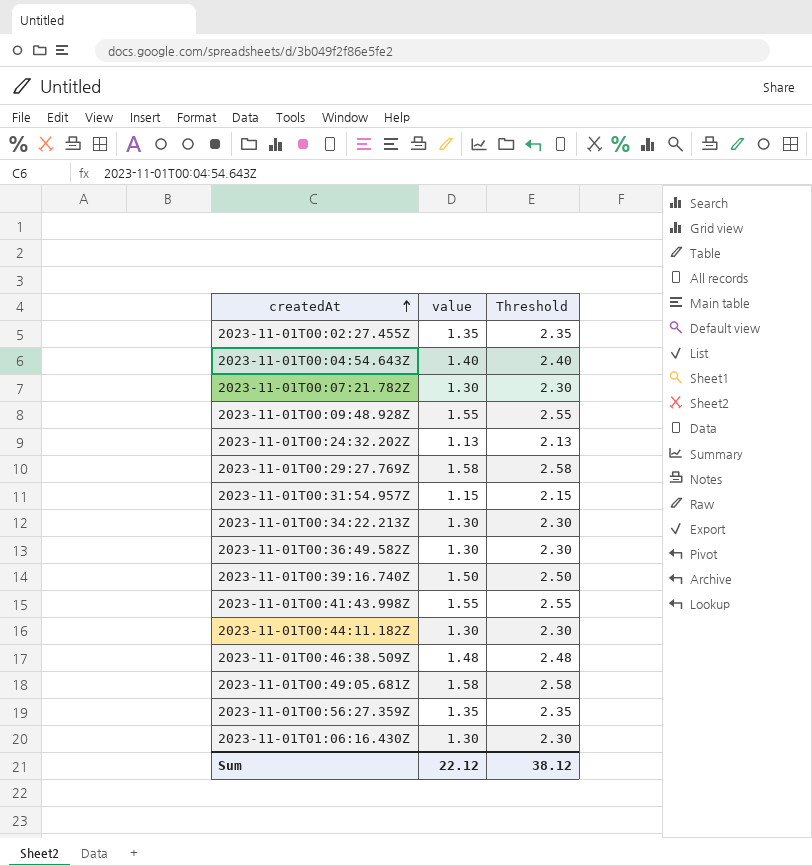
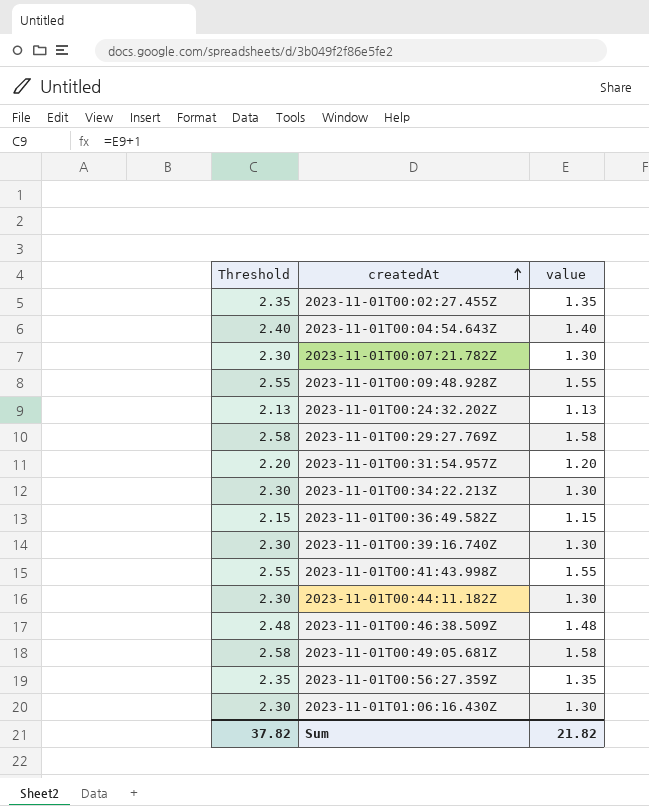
column Threshold | position: 3 -> 1
2023-11-01T00:31:54.957Z | Threshold: 2.15 -> 2.20
2023-11-01T00:31:54.957Z | value: 1.15 -> 1.20
2023-11-01T00:36:49.582Z | Threshold: 2.30 -> 2.15
2023-11-01T00:36:49.582Z | value: 1.30 -> 1.15
2023-11-01T00:39:16.740Z | Threshold: 2.50 -> 2.30
2023-11-01T00:39:16.740Z | value: 1.50 -> 1.30
Sum | Threshold: 38.12 -> 37.82
Sum | value: 22.12 -> 21.82

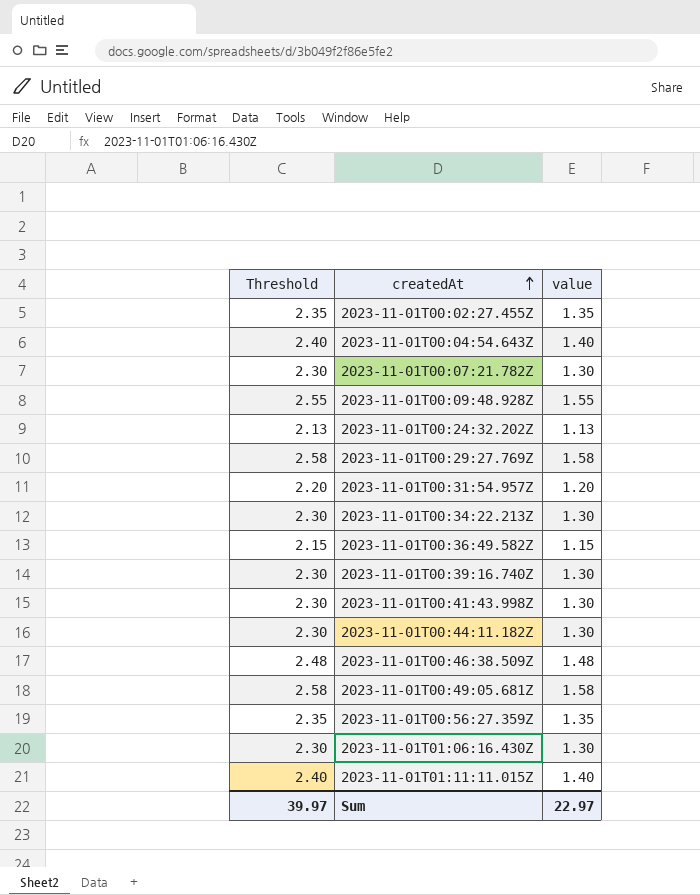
2023-11-01T00:41:43.998Z | Threshold: 2.55 -> 2.30
2023-11-01T00:41:43.998Z | value: 1.55 -> 1.30
row 2023-11-01T01:11:11.015Z: none -> 2.40 | 1.40
Sum | Threshold: 37.82 -> 39.97
Sum | value: 21.82 -> 22.97

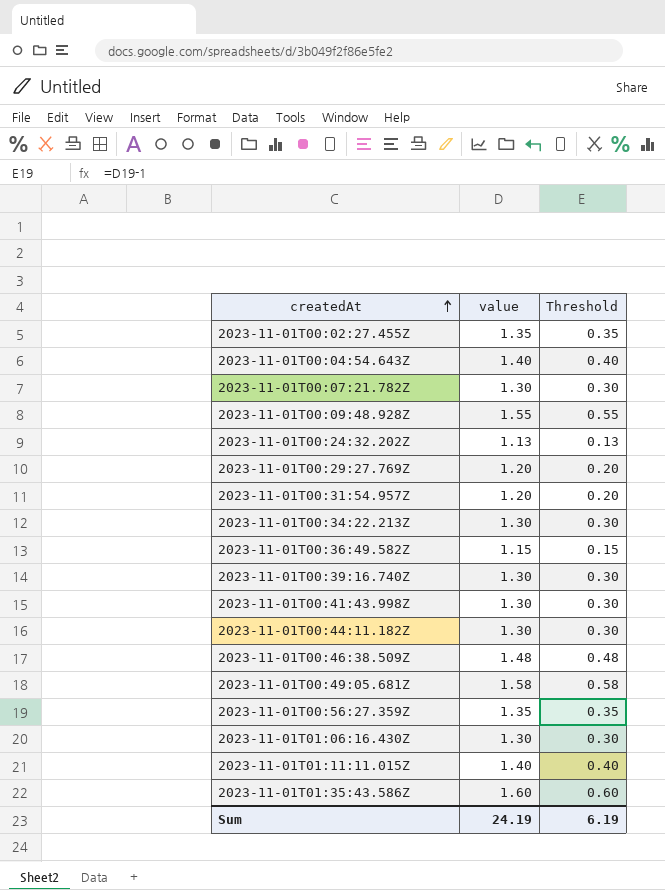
column Threshold | formula: [value] + 1 -> [value] - 1
column Threshold | position: 1 -> 3
2023-11-01T00:29:27.769Z | value: 1.58 -> 1.20
row 2023-11-01T01:35:43.586Z: none -> 1.60 | 0.60
Sum | value: 22.97 -> 24.19
Sum | Threshold: 39.97 -> 6.19

